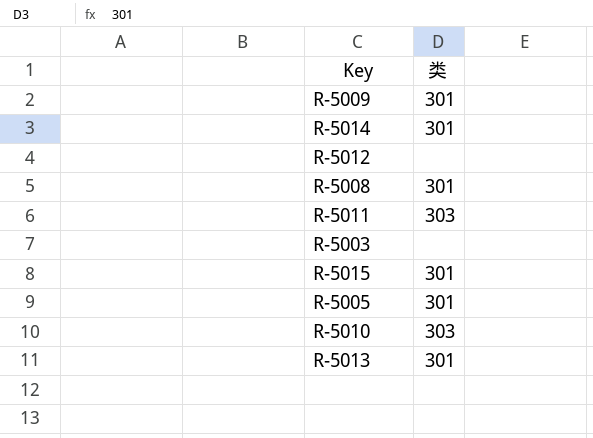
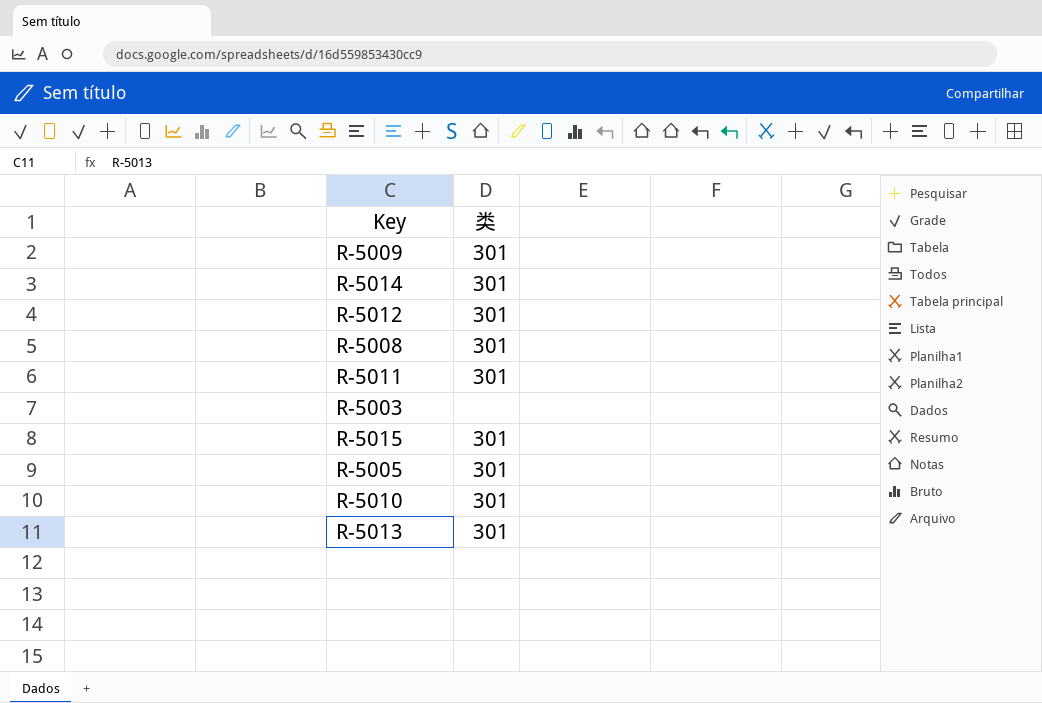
R-5012 | 类: none -> 301
R-5011 | 类: 303 -> 301
R-5010 | 类: 303 -> 301

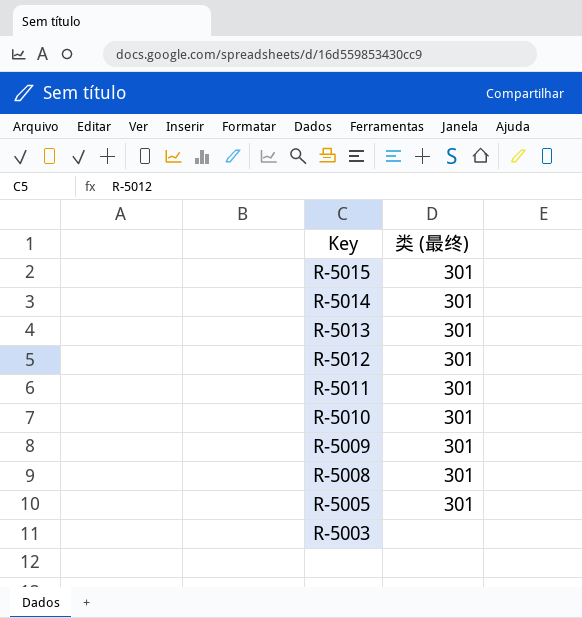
row order: none -> Key descending
column name: 类 -> 类 (最终)

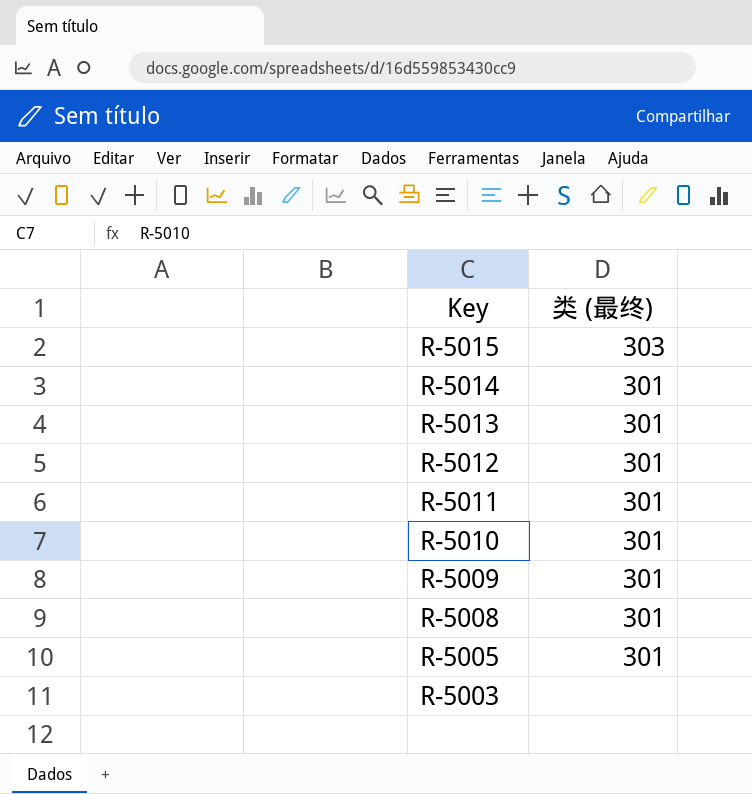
R-5015 | 类 (最终): 301 -> 303

